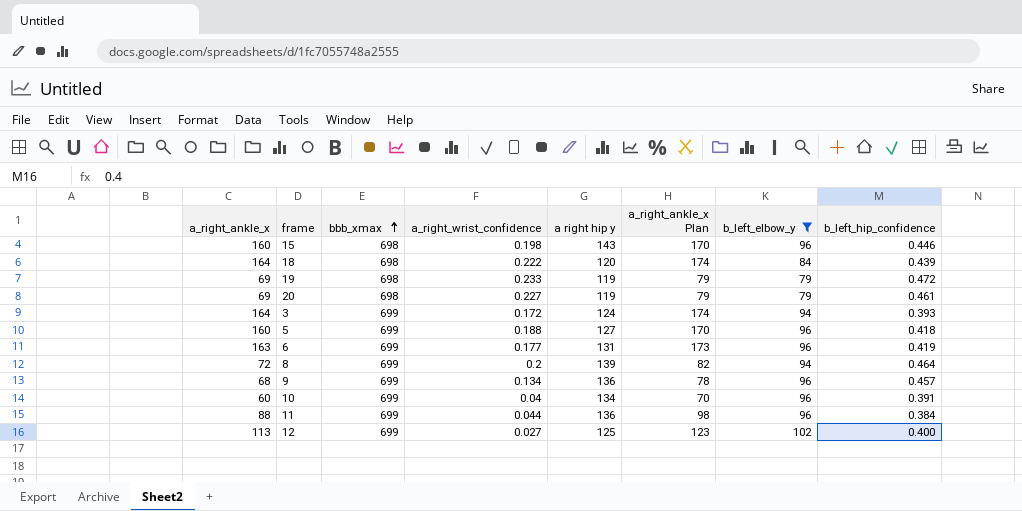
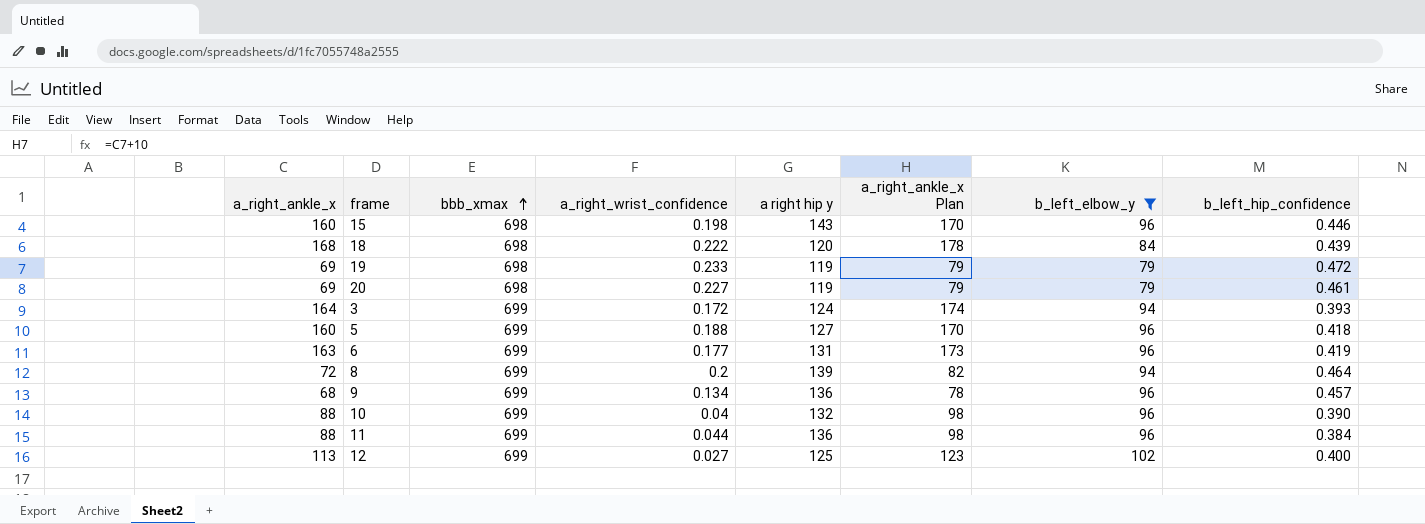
18 | a_right_ankle_x: 164 -> 168
18 | a_right_ankle_x Plan: 174 -> 178
10 | a_right_ankle_x: 60 -> 88
10 | a right hip y: 134 -> 132
10 | a_right_ankle_x Plan: 70 -> 98
10 | b_left_hip_confidence: 0.391 -> 0.390

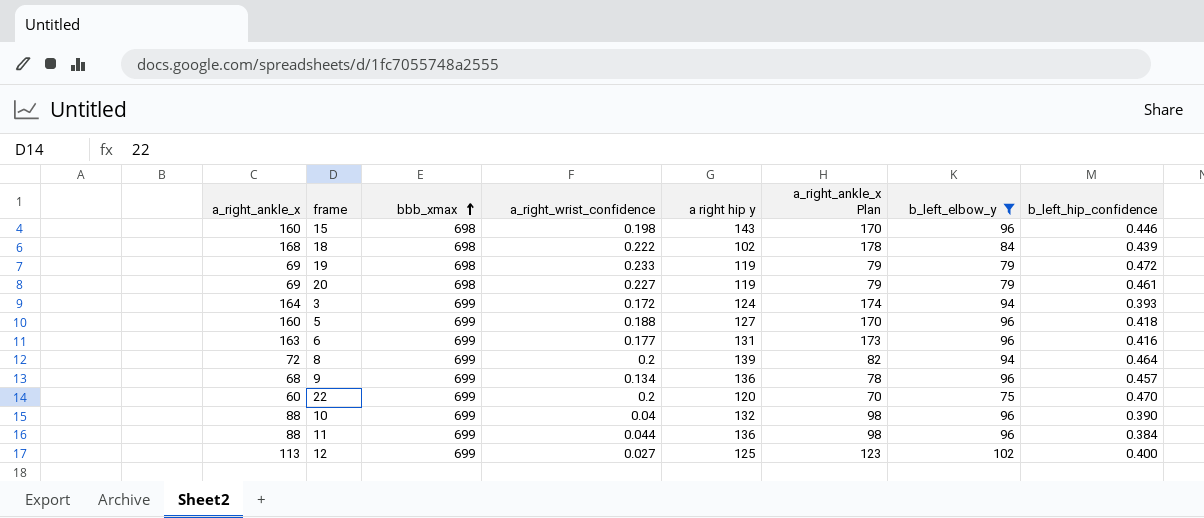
18 | a right hip y: 120 -> 102
6 | b_left_hip_confidence: 0.419 -> 0.416
row 22: none -> 60 | 699 | 0.2 | 120 | 70 | 75 | 0.470

